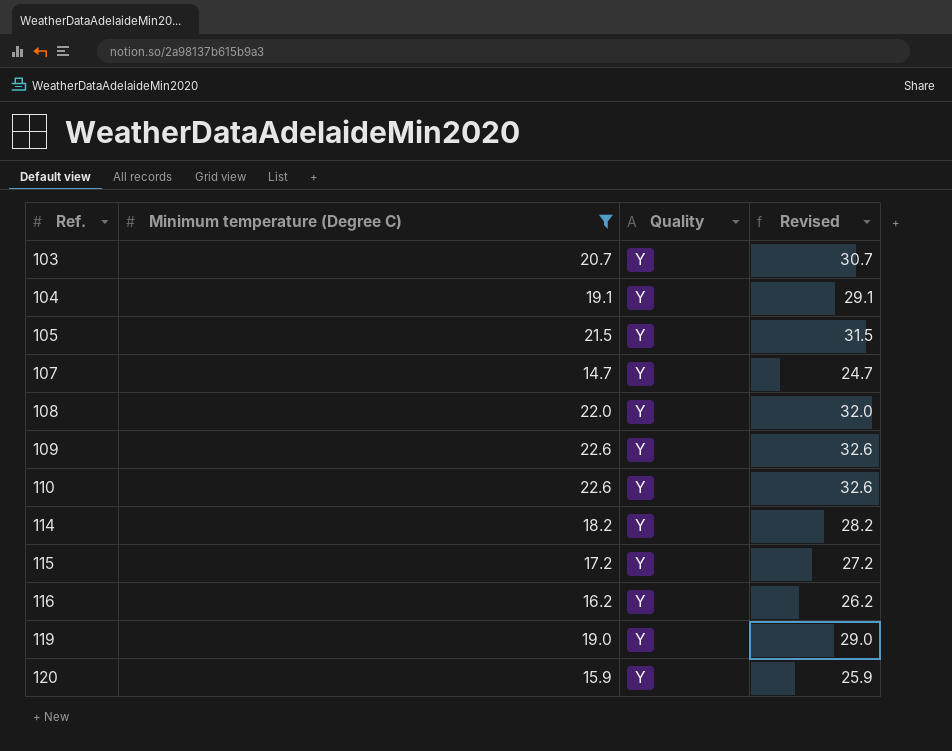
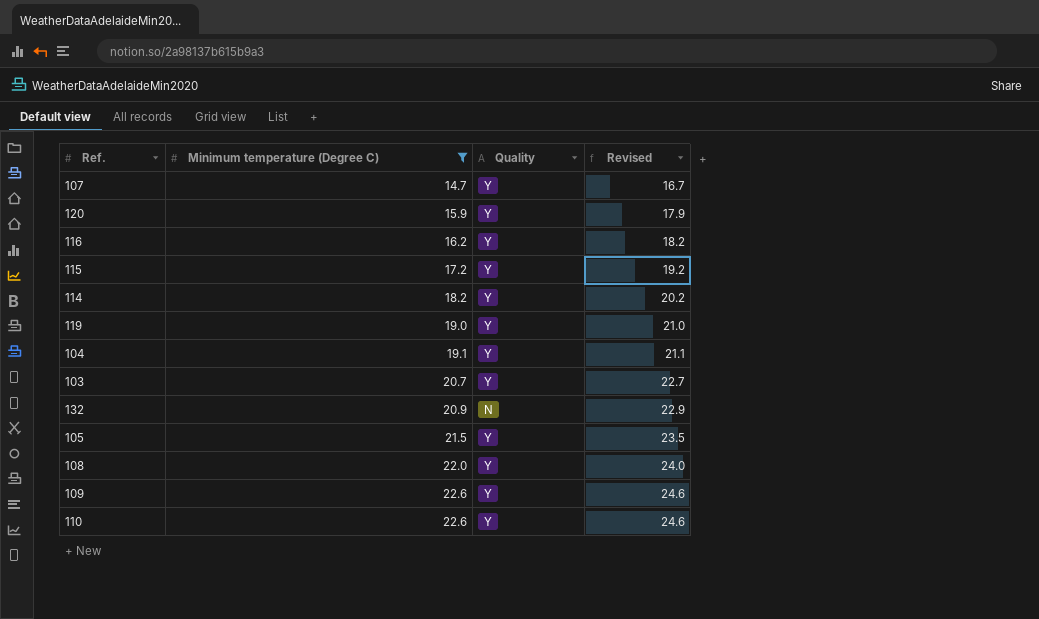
row order: Ref. ascending -> Minimum temperature (Degree C) ascending
column Revised | formula: [Minimum temperature (Degree C)] + 10 -> [Minimum temperature (Degree C)] + 2
row 132: none -> 20.9 | N | 22.9

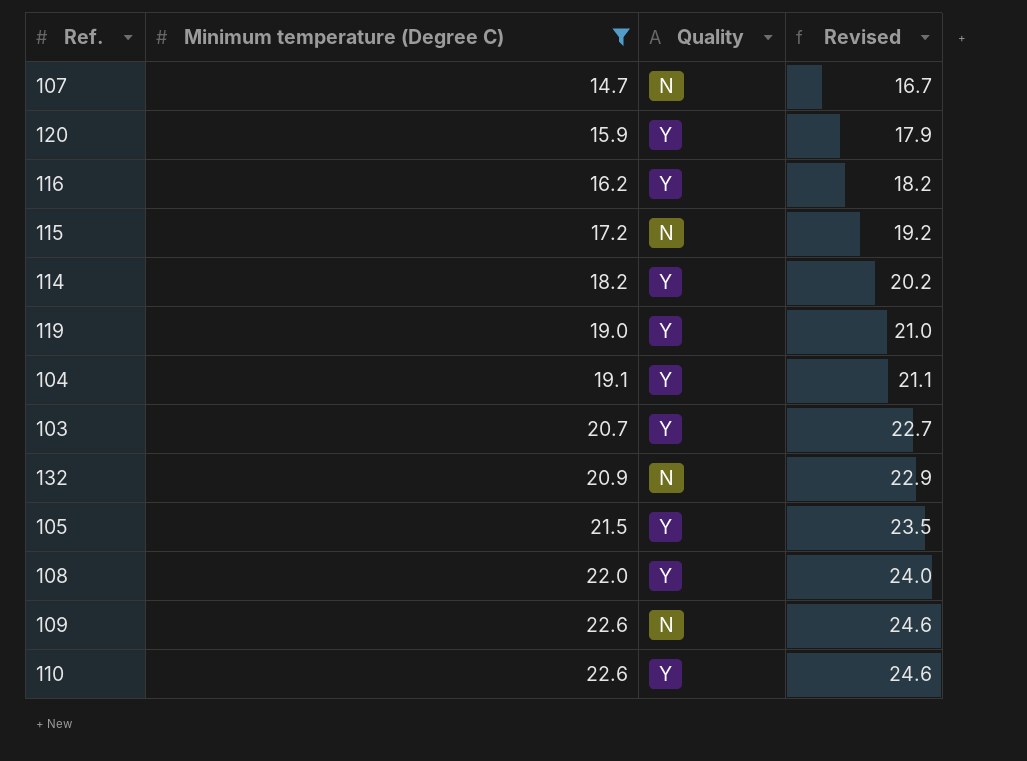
107 | Quality: Y -> N
115 | Quality: Y -> N
109 | Quality: Y -> N

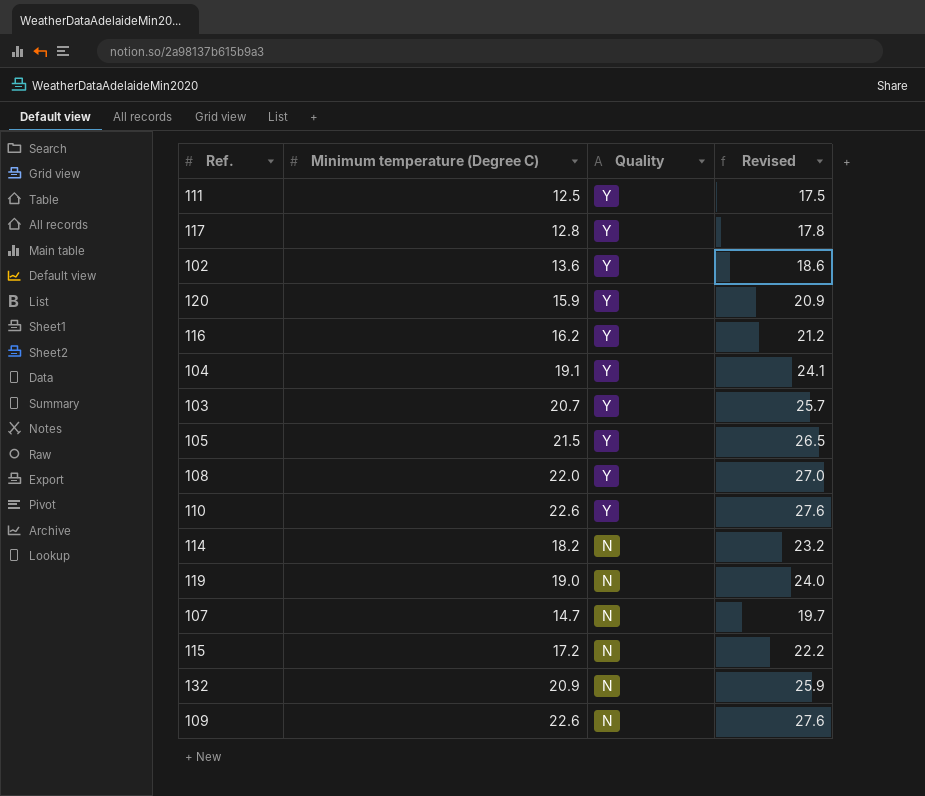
filter: Minimum temperature (Degree C) >= 14.7 -> none
row order: Minimum temperature (Degree C) ascending -> Quality descending
column Revised | formula: [Minimum temperature (Degree C)] + 2 -> [Minimum temperature (Degree C)] + 5
114 | Quality: Y -> N
119 | Quality: Y -> N

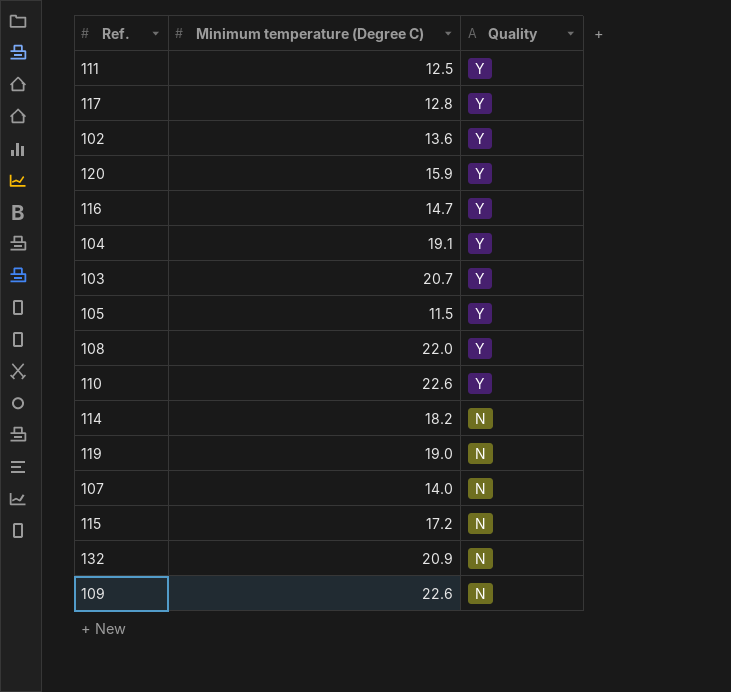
column Revised | formula: [Minimum temperature (Degree C)] + 5 -> none
116 | Minimum temperature (Degree C): 16.2 -> 14.7
105 | Minimum temperature (Degree C): 21.5 -> 11.5
107 | Minimum temperature (Degree C): 14.7 -> 14.0

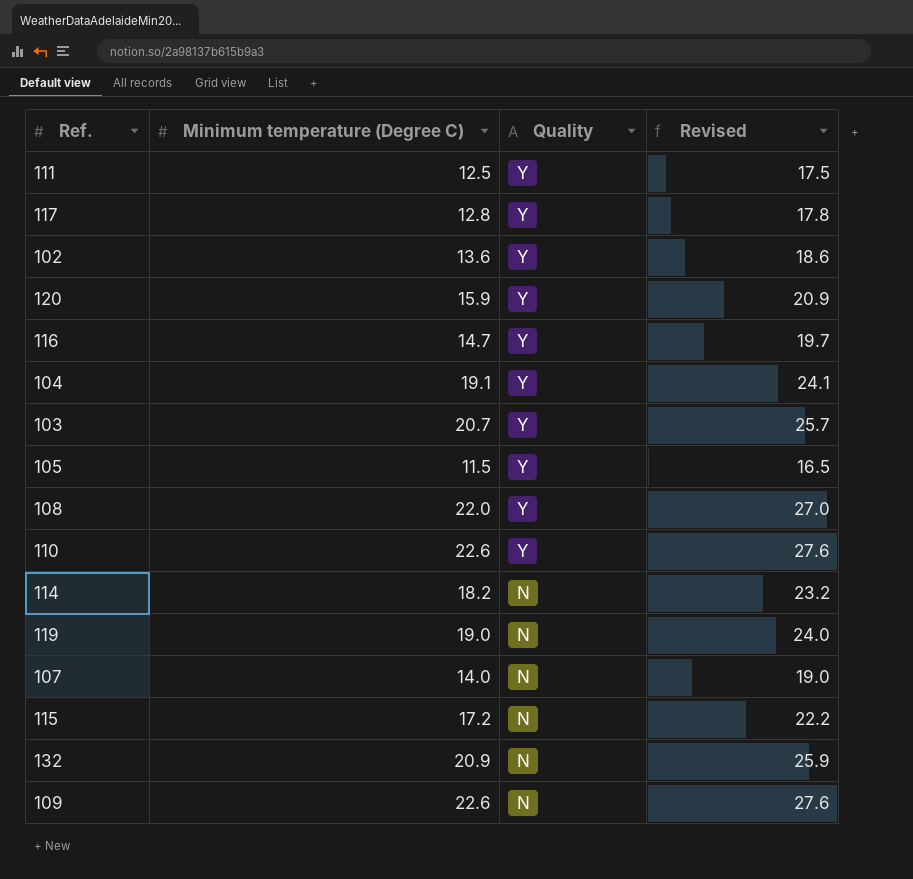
column Revised | formula: none -> [Minimum temperature (Degree C)] + 5

